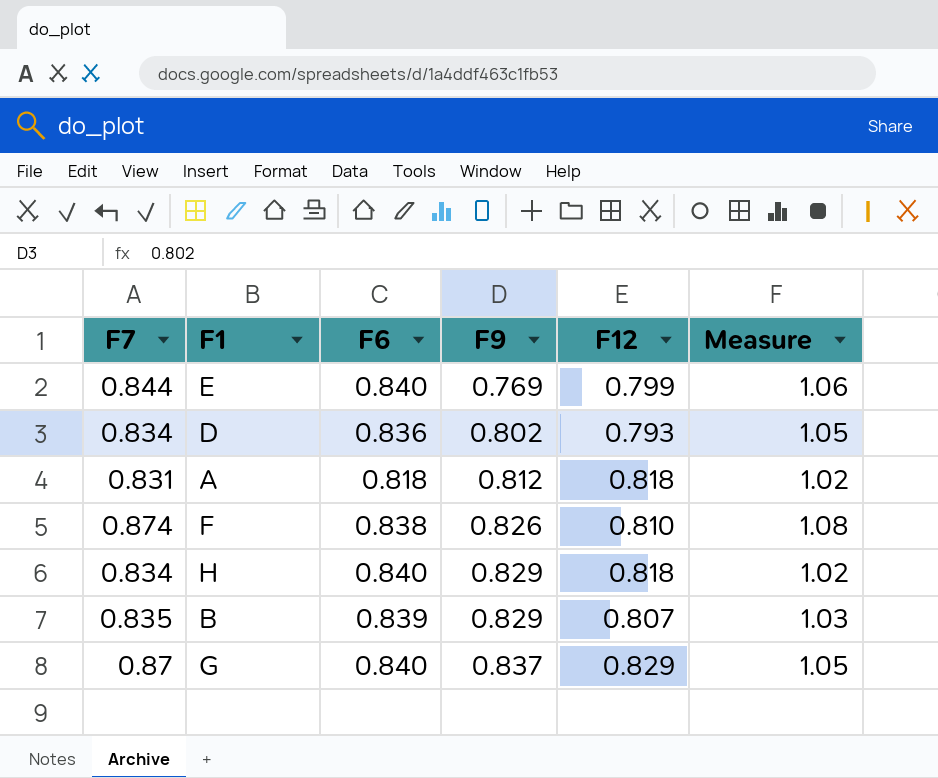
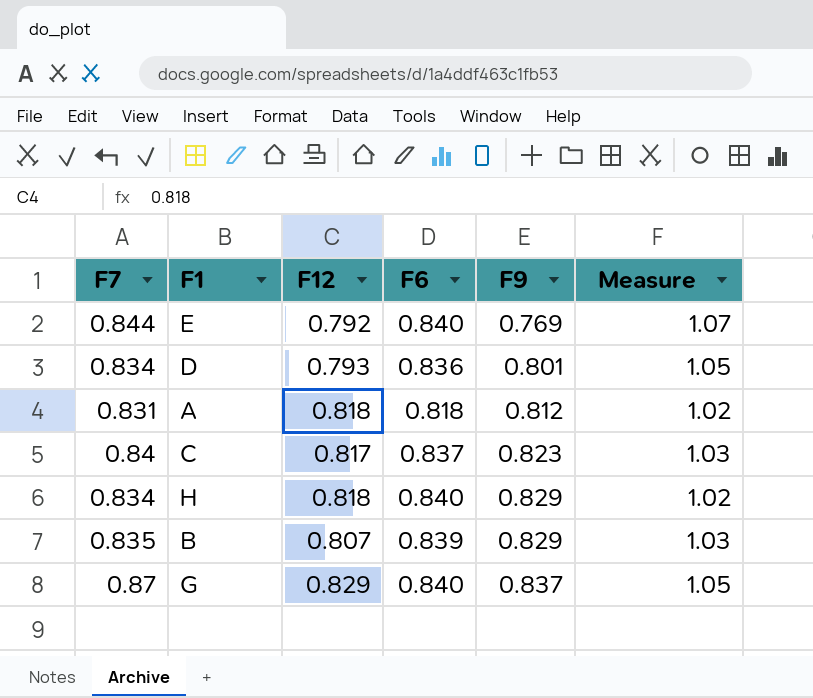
column F12 | position: 5 -> 3
row F: 0.874 | 0.838 | 0.826 | 0.810 | 1.08 -> none
E | F12: 0.799 -> 0.792
E | Measure: 1.06 -> 1.07
D | F9: 0.802 -> 0.801
row C: none -> 0.84 | 0.817 | 0.837 | 0.823 | 1.03

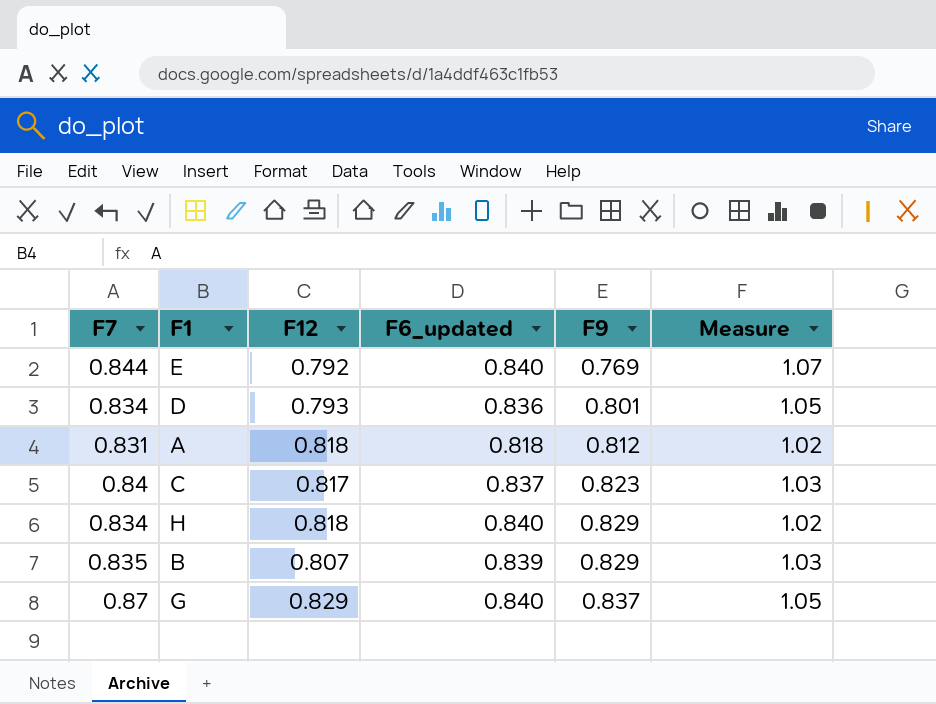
column name: F6 -> F6_updated

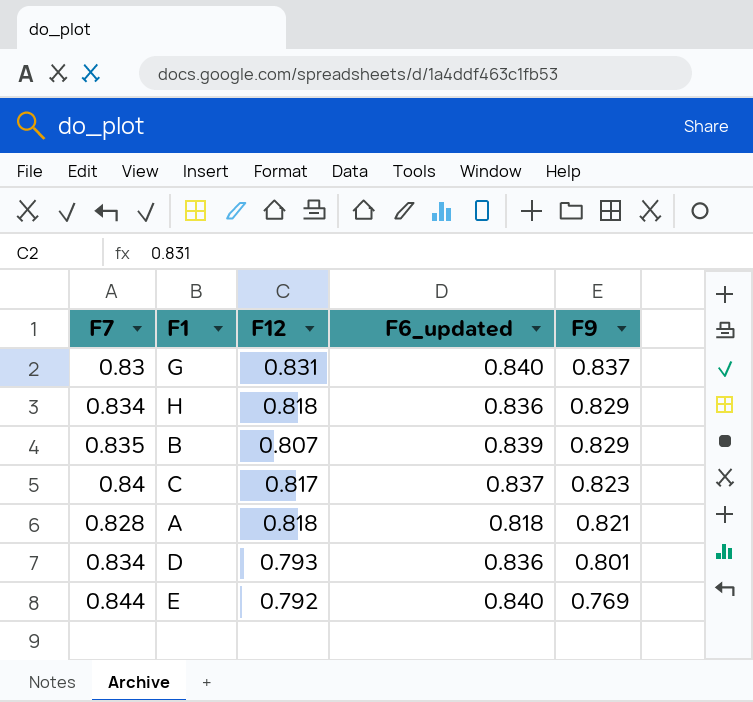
row order: F9 ascending -> F9 descending
column Measure | formula: [F7] / [F12] -> none
G | F7: 0.87 -> 0.83
G | F12: 0.829 -> 0.831
H | F6_updated: 0.840 -> 0.836
A | F7: 0.831 -> 0.828
A | F9: 0.812 -> 0.821

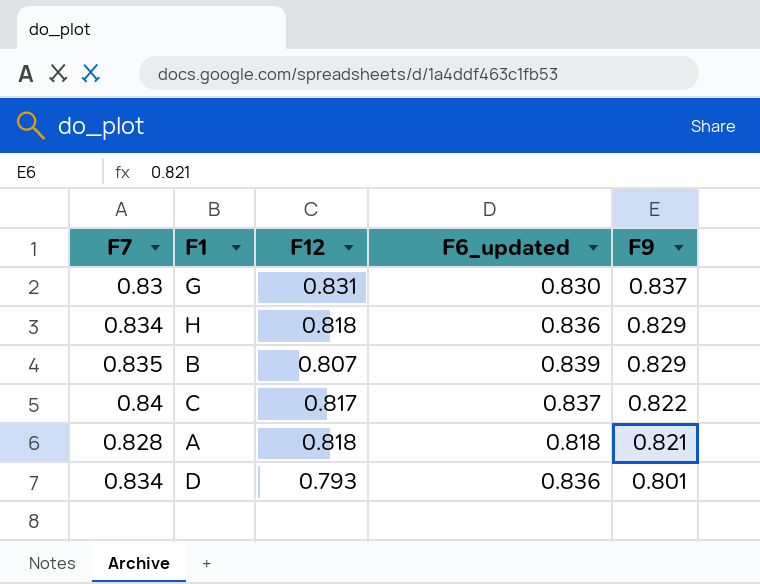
row E: 0.844 | 0.792 | 0.840 | 0.769 -> none
G | F6_updated: 0.840 -> 0.830
C | F9: 0.823 -> 0.822

